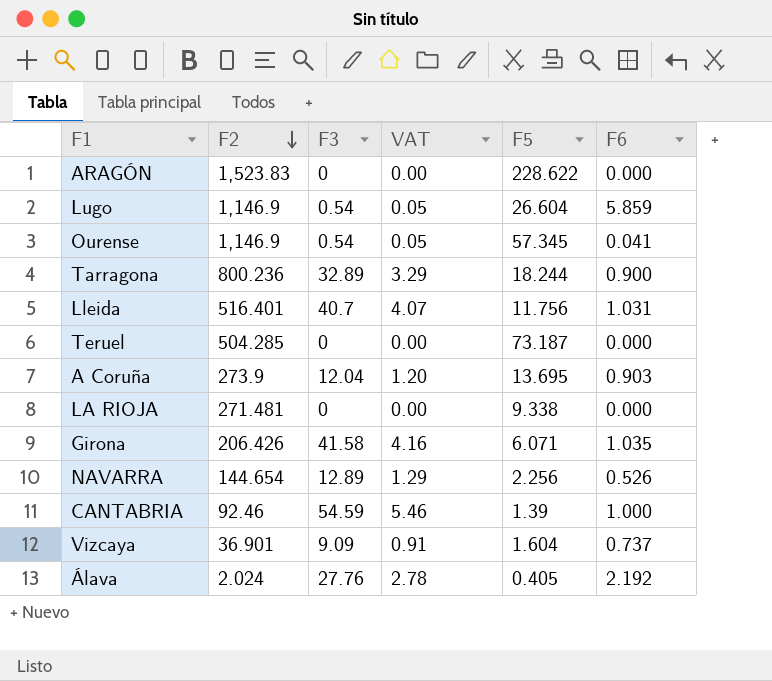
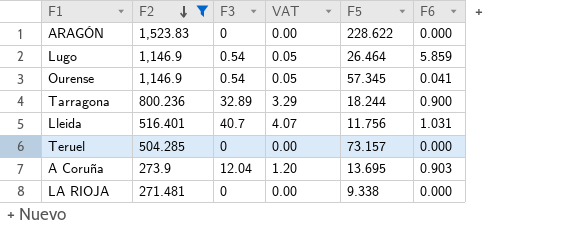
filter: none -> F2 >= 271.481
Lugo | F5: 26.604 -> 26.464
Teruel | F5: 73.187 -> 73.157

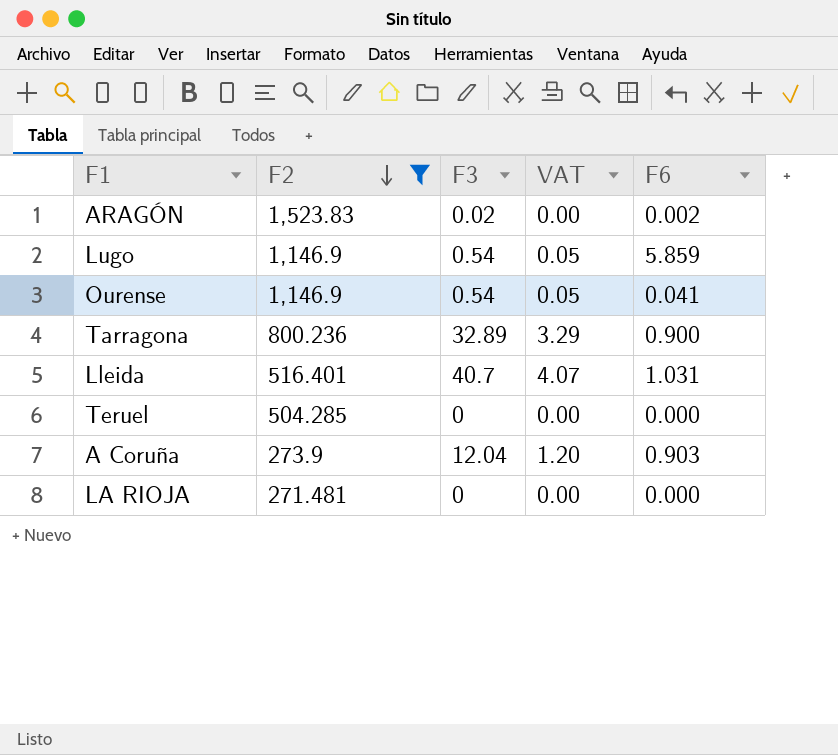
column F5 | position: 5 -> none
ARAGÓN | F3: 0 -> 0.02
ARAGÓN | F6: 0.000 -> 0.002

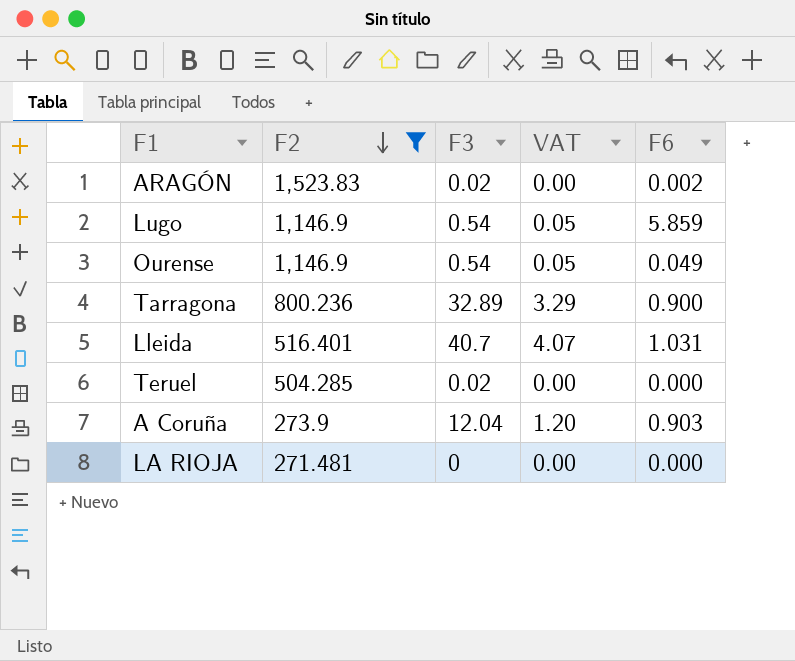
Ourense | F6: 0.041 -> 0.049
Teruel | F3: 0 -> 0.02

